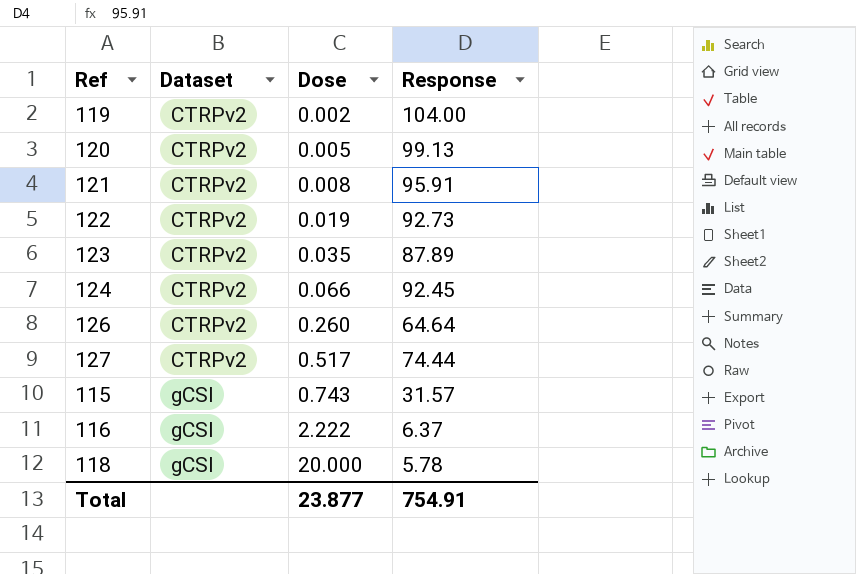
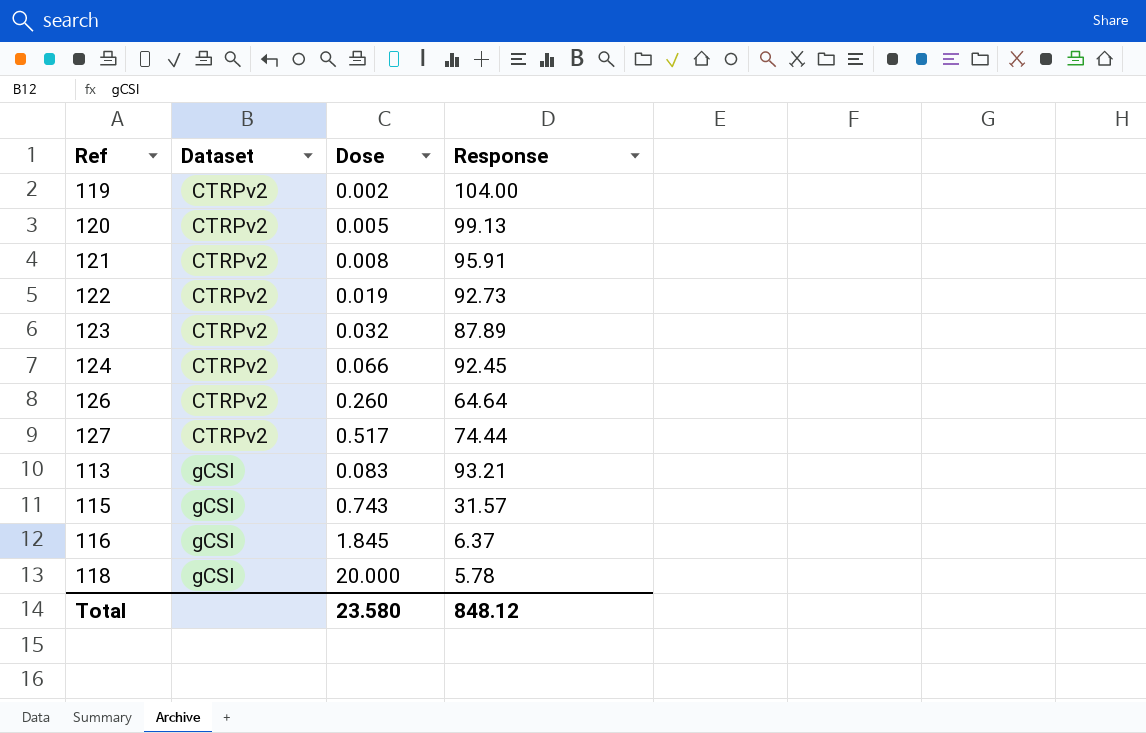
123 | Dose: 0.035 -> 0.032
row 113: none -> gCSI | 0.083 | 93.21
116 | Dose: 2.222 -> 1.845
Total | Dose: 23.877 -> 23.580
Total | Response: 754.91 -> 848.12

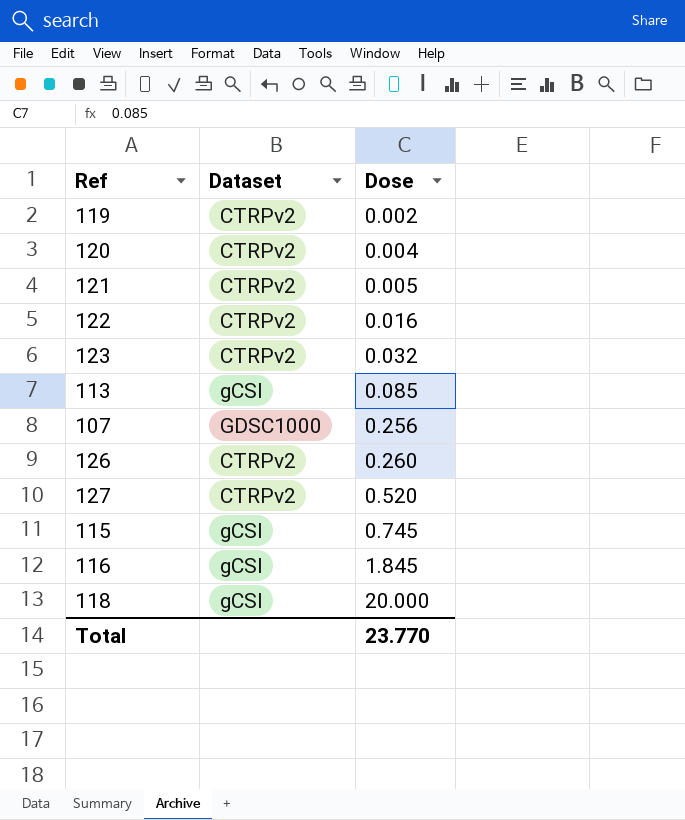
row order: Dataset ascending -> Dose ascending
column Response | position: 4 -> none
row 124: CTRPv2 | 0.066 | 92.45 -> none
120 | Dose: 0.005 -> 0.004
121 | Dose: 0.008 -> 0.005
122 | Dose: 0.019 -> 0.016
113 | Dose: 0.083 -> 0.085
row 107: none -> GDSC1000 | 0.256
127 | Dose: 0.517 -> 0.520
115 | Dose: 0.743 -> 0.745
Total | Dose: 23.580 -> 23.770

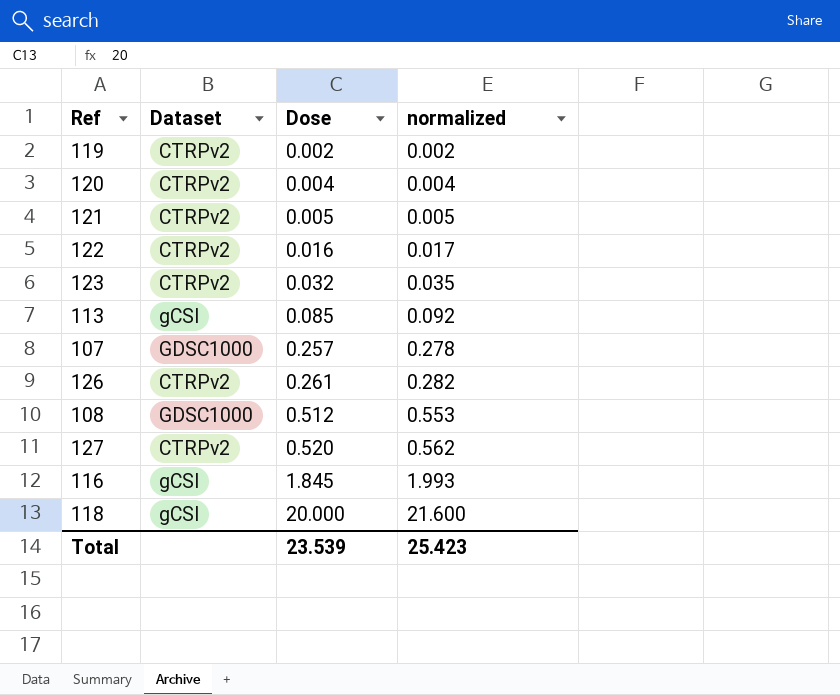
column normalized | formula: none -> [Dose] * 1.08
row 115: gCSI | 0.745 -> none
107 | Dose: 0.256 -> 0.257
126 | Dose: 0.260 -> 0.261
row 108: none -> GDSC1000 | 0.512 | 0.553
Total | Dose: 23.770 -> 23.539

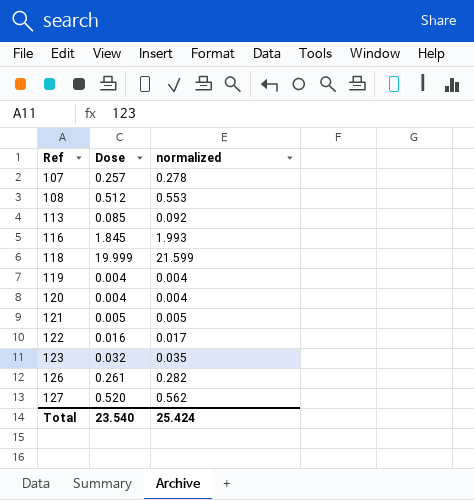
row order: Dose ascending -> Ref ascending
column Dataset | position: 2 -> none
118 | Dose: 20.000 -> 19.999
118 | normalized: 21.600 -> 21.599
119 | Dose: 0.002 -> 0.004
119 | normalized: 0.002 -> 0.004
Total | Dose: 23.539 -> 23.540
Total | normalized: 25.423 -> 25.424

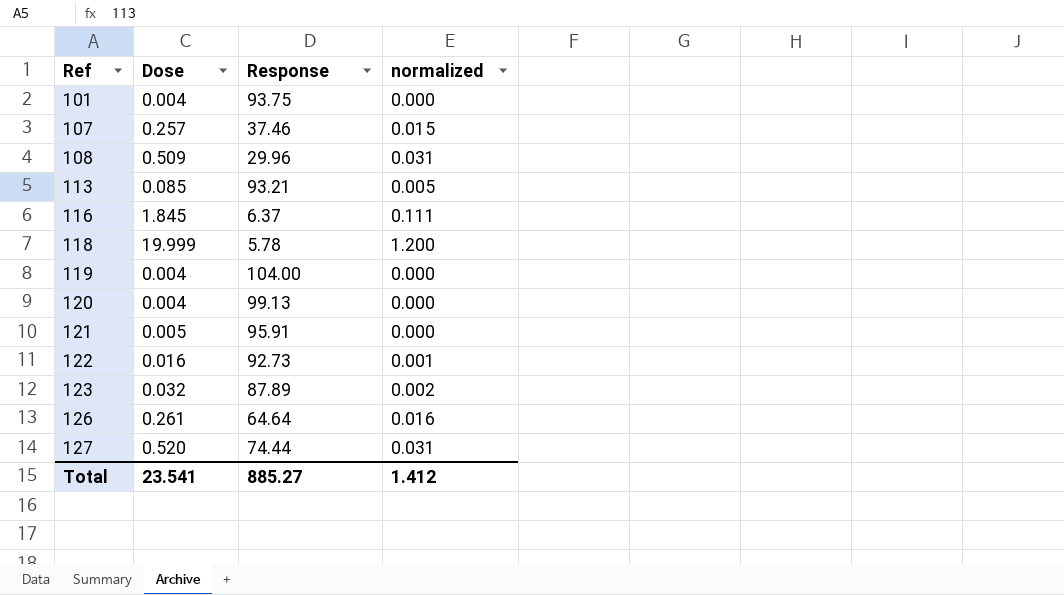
column Response | position: none -> 3
column normalized | formula: [Dose] * 1.08 -> [Dose] * 0.06
row 101: none -> 0.004 | 93.75 | 0.000
108 | Dose: 0.512 -> 0.509
Total | Dose: 23.540 -> 23.541
Total | normalized: 25.424 -> 1.412

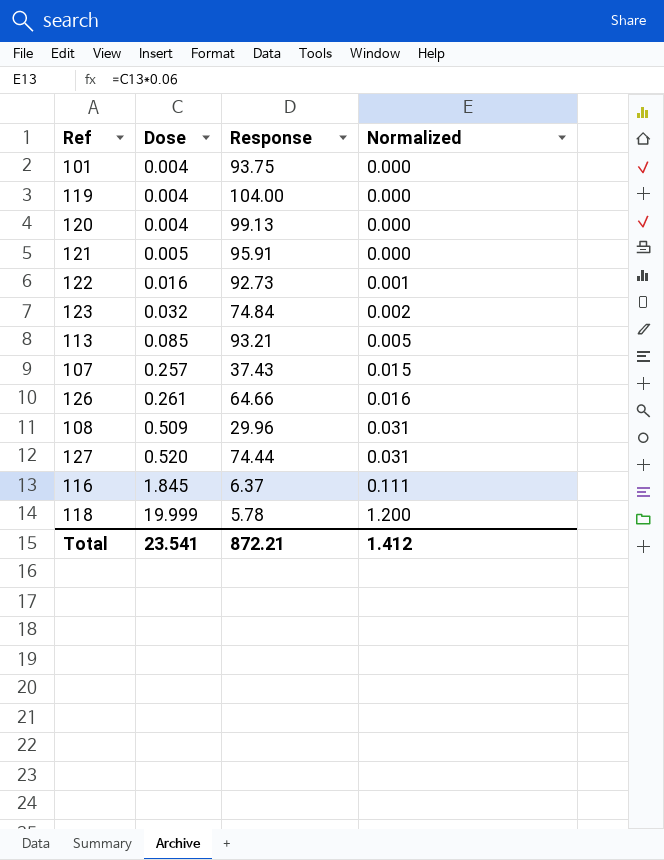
row order: Ref ascending -> Dose ascending
column name: normalized -> Normalized
123 | Response: 87.89 -> 74.84
107 | Response: 37.46 -> 37.43
126 | Response: 64.64 -> 64.66
Total | Response: 885.27 -> 872.21

